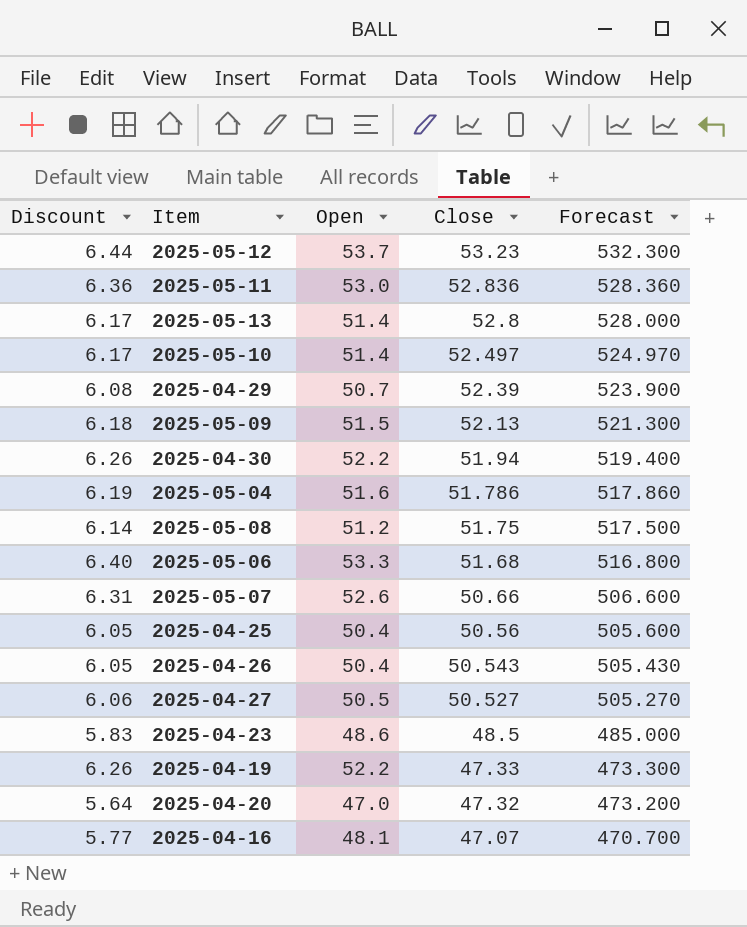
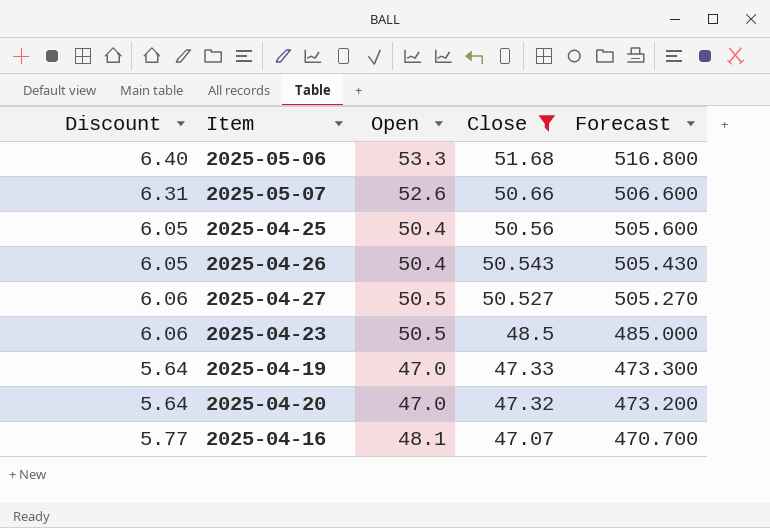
filter: none -> Close <= 51.68
2025-04-23 | Discount: 5.83 -> 6.06
2025-04-23 | Open: 48.6 -> 50.5
2025-04-19 | Discount: 6.26 -> 5.64
2025-04-19 | Open: 52.2 -> 47.0

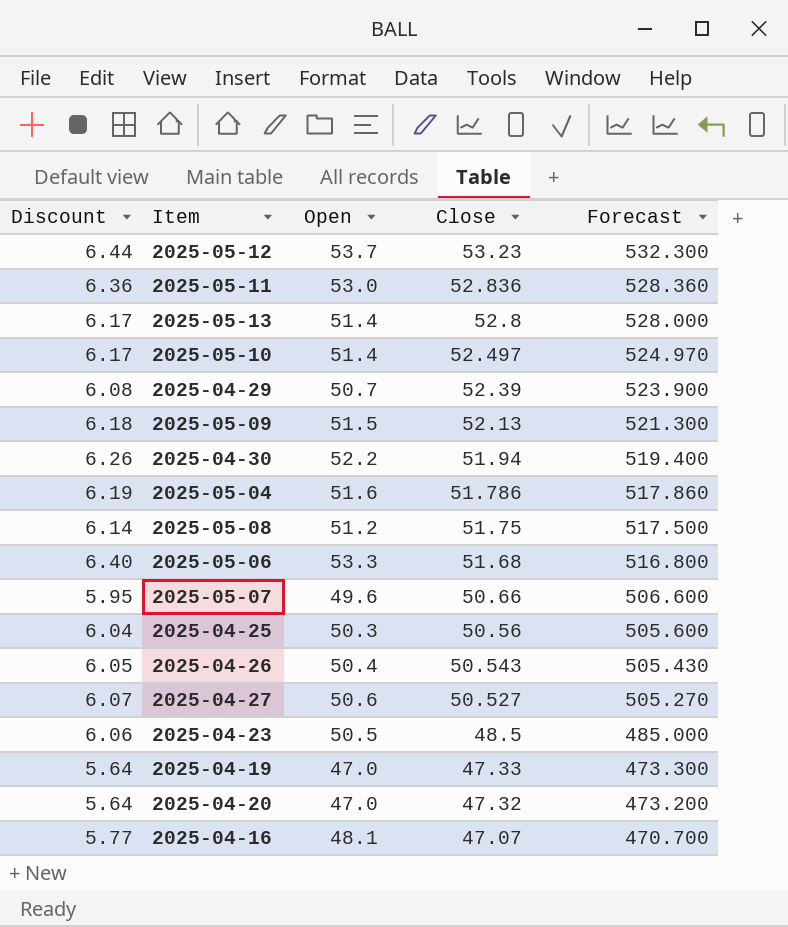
filter: Close <= 51.68 -> none
2025-05-07 | Discount: 6.31 -> 5.95
2025-05-07 | Open: 52.6 -> 49.6
2025-04-25 | Discount: 6.05 -> 6.04
2025-04-25 | Open: 50.4 -> 50.3
2025-04-27 | Discount: 6.06 -> 6.07
2025-04-27 | Open: 50.5 -> 50.6

